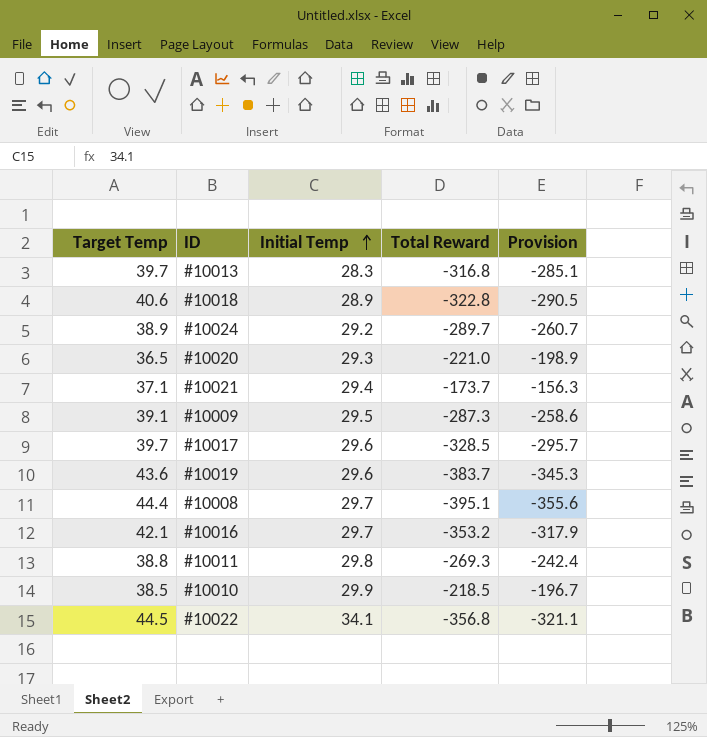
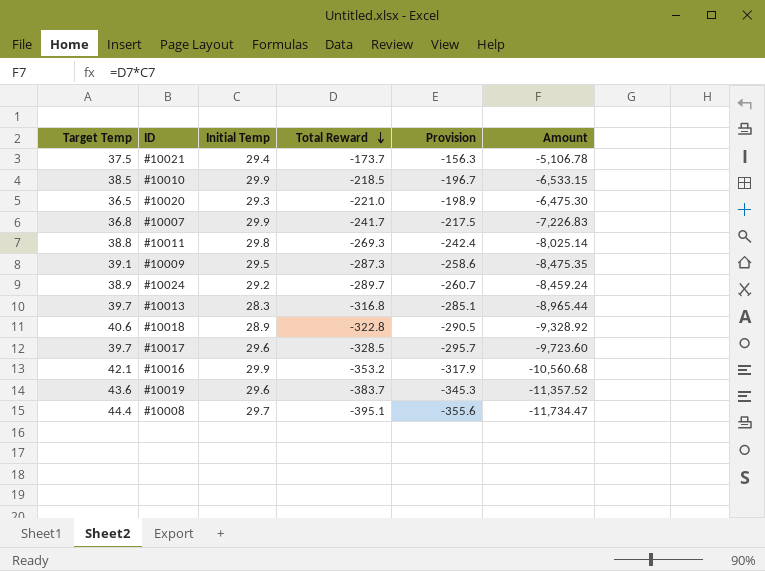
row order: Initial Temp ascending -> Total Reward descending
column Amount | formula: none -> [Initial Temp] * [Total Reward]
row #10022: 44.5 | 34.1 | -356.8 | -321.1 -> none
#10021 | Target Temp: 37.1 -> 37.5
row #10007: none -> 36.8 | 29.9 | -241.7 | -217.5 | -7,226.83
#10016 | Initial Temp: 29.7 -> 29.9

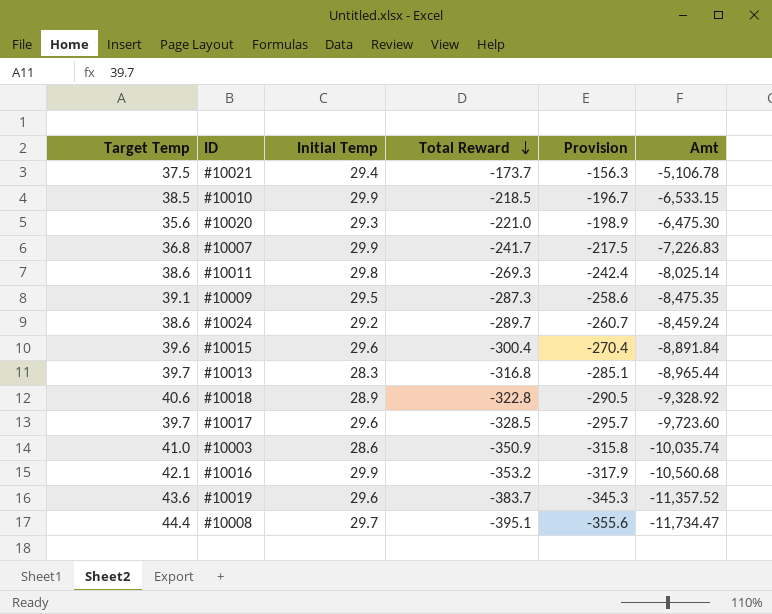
column name: Amount -> Amt
#10020 | Target Temp: 36.5 -> 35.6
#10011 | Target Temp: 38.8 -> 38.6
#10024 | Target Temp: 38.9 -> 38.6
row #10015: none -> 39.6 | 29.6 | -300.4 | -270.4 | -8,891.84
row #10003: none -> 41.0 | 28.6 | -350.9 | -315.8 | -10,035.74

